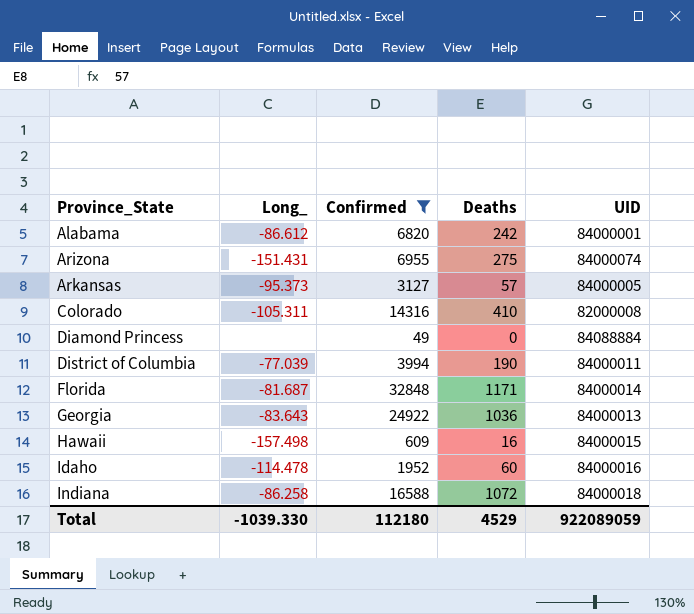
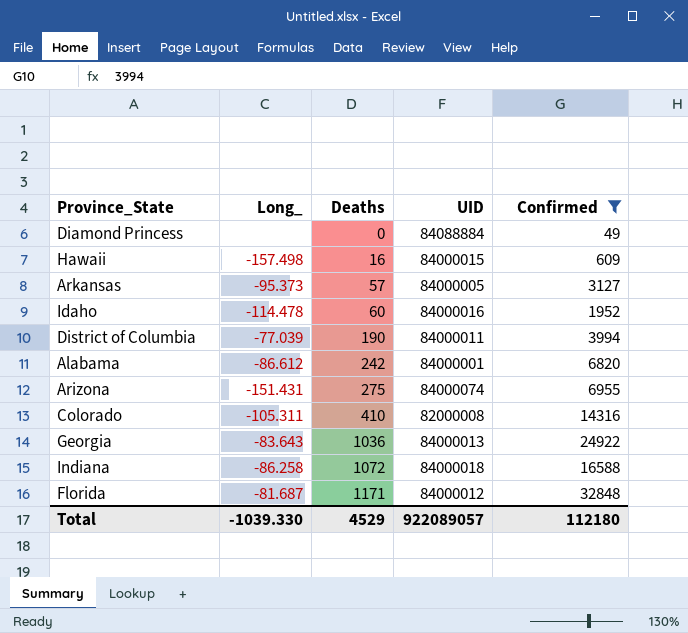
row order: Province_State ascending -> Deaths ascending
column Confirmed | position: 3 -> 5
Florida | UID: 84000014 -> 84000012
Total | UID: 922089059 -> 922089057

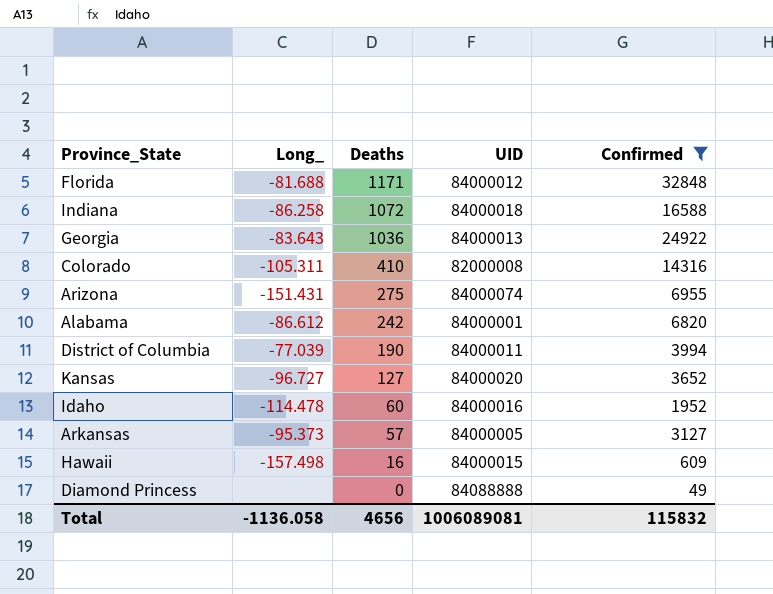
row order: Deaths ascending -> Deaths descending
Florida | Long_: -81.687 -> -81.688
row Kansas: none -> -96.727 | 127 | 84000020 | 3652
Diamond Princess | UID: 84088884 -> 84088888
Total | Long_: -1039.330 -> -1136.058
Total | Deaths: 4529 -> 4656
Total | UID: 922089057 -> 1006089081
Total | Confirmed: 112180 -> 115832

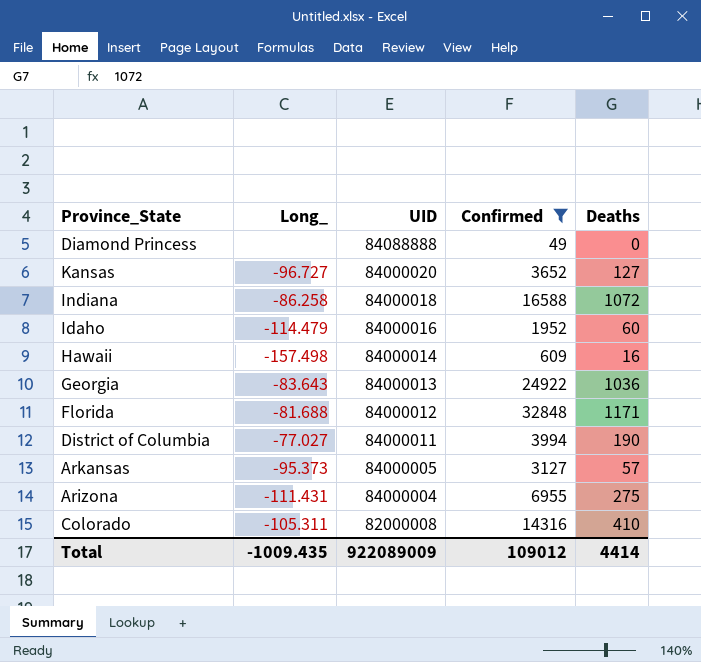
row order: Deaths descending -> UID descending
column Deaths | position: 3 -> 5
row Alabama: -86.612 | 242 | 84000001 | 6820 -> none
Idaho | Long_: -114.478 -> -114.479
Hawaii | UID: 84000015 -> 84000014
District of Columbia | Long_: -77.039 -> -77.027
Arizona | Long_: -151.431 -> -111.431
Arizona | UID: 84000074 -> 84000004
Total | Long_: -1136.058 -> -1009.435
Total | UID: 1006089081 -> 922089009
Total | Confirmed: 115832 -> 109012
Total | Deaths: 4656 -> 4414

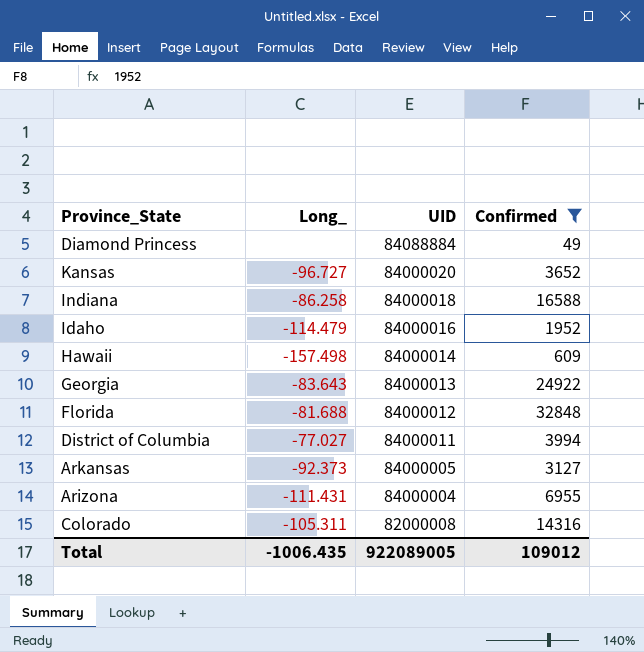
column Deaths | position: 5 -> none
Diamond Princess | UID: 84088888 -> 84088884
Arkansas | Long_: -95.373 -> -92.373
Total | Long_: -1009.435 -> -1006.435
Total | UID: 922089009 -> 922089005

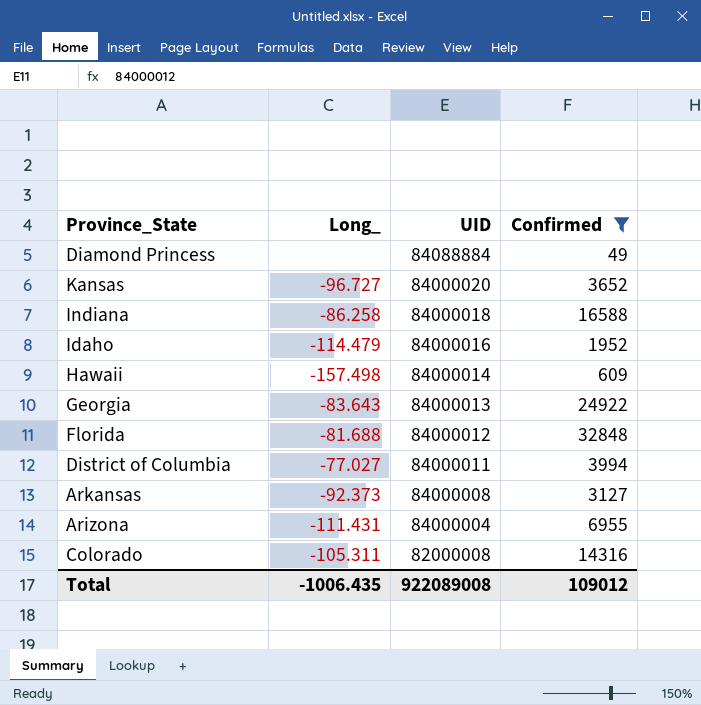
Arkansas | UID: 84000005 -> 84000008
Total | UID: 922089005 -> 922089008

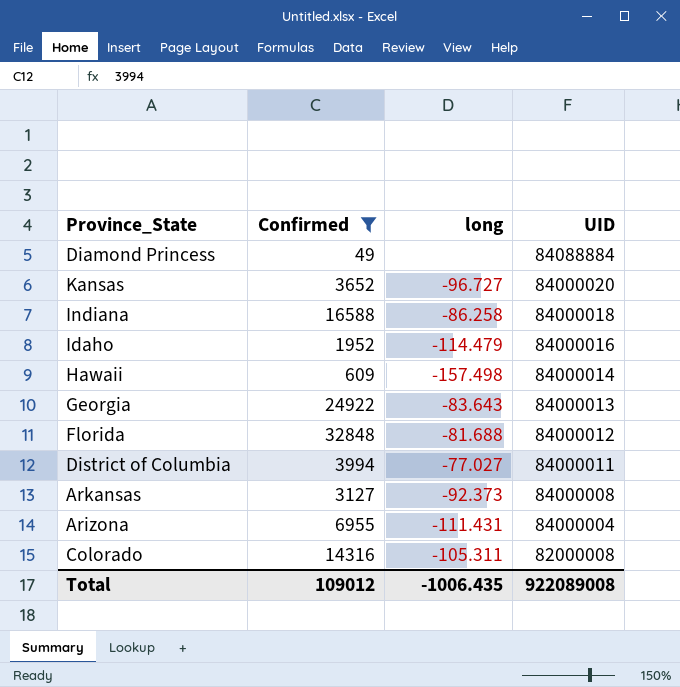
column Confirmed | position: 4 -> 2
column name: Long_ -> long

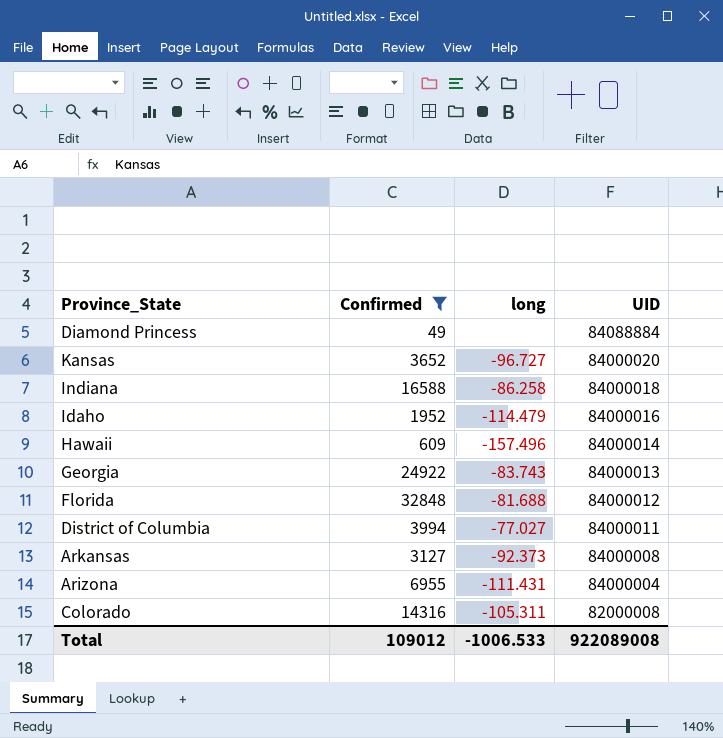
Hawaii | long: -157.498 -> -157.496
Georgia | long: -83.643 -> -83.743
Total | long: -1006.435 -> -1006.533

